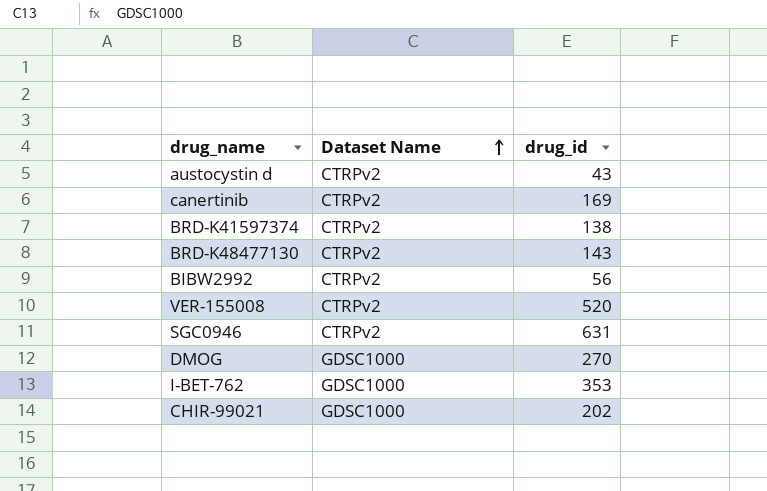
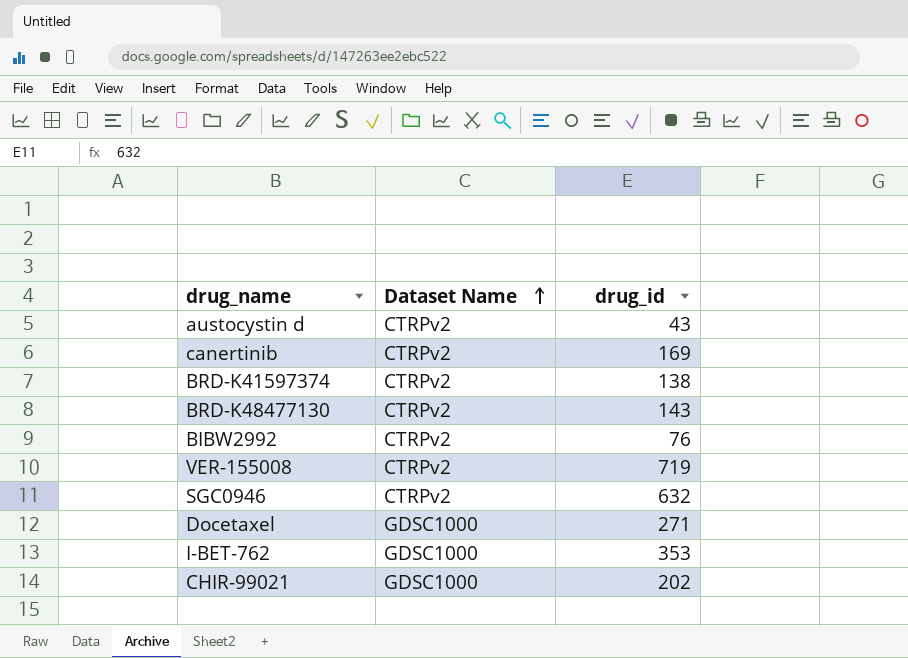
row DMOG: GDSC1000 | 270 -> none
BIBW2992 | drug_id: 56 -> 76
VER-155008 | drug_id: 520 -> 719
SGC0946 | drug_id: 631 -> 632
row Docetaxel: none -> GDSC1000 | 271

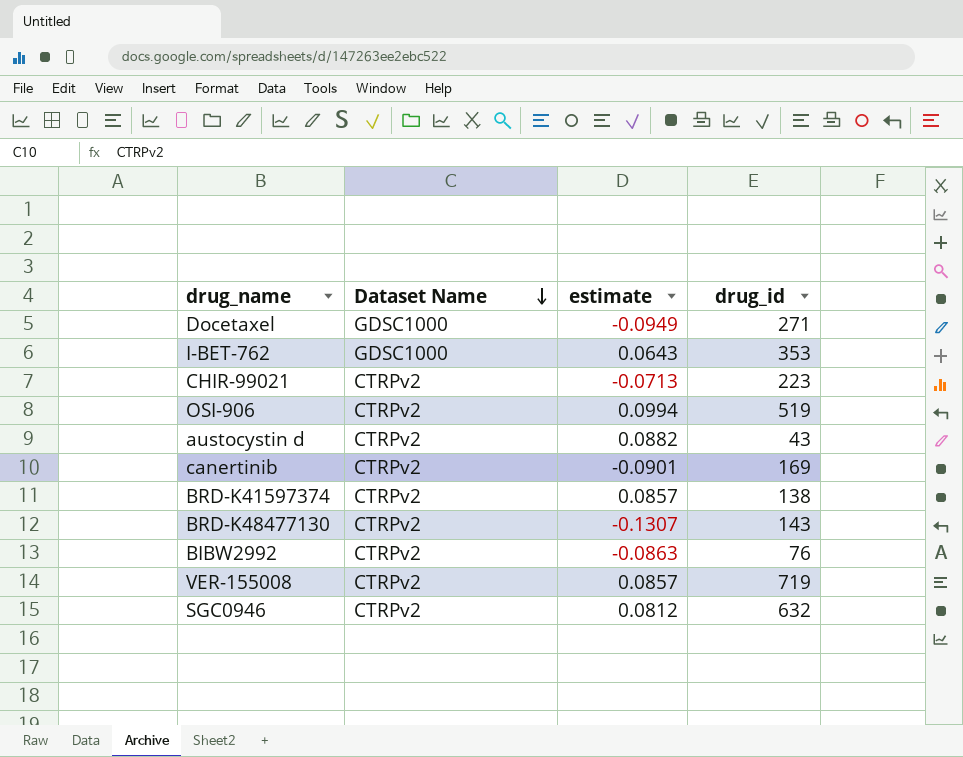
row order: Dataset Name ascending -> Dataset Name descending
column estimate | position: none -> 3
CHIR-99021 | Dataset Name: GDSC1000 -> CTRPv2
CHIR-99021 | drug_id: 202 -> 223
row OSI-906: none -> CTRPv2 | 0.0994 | 519

